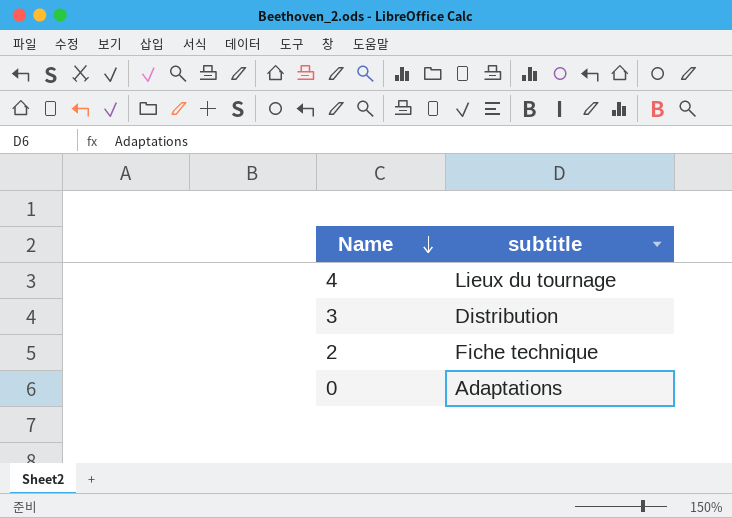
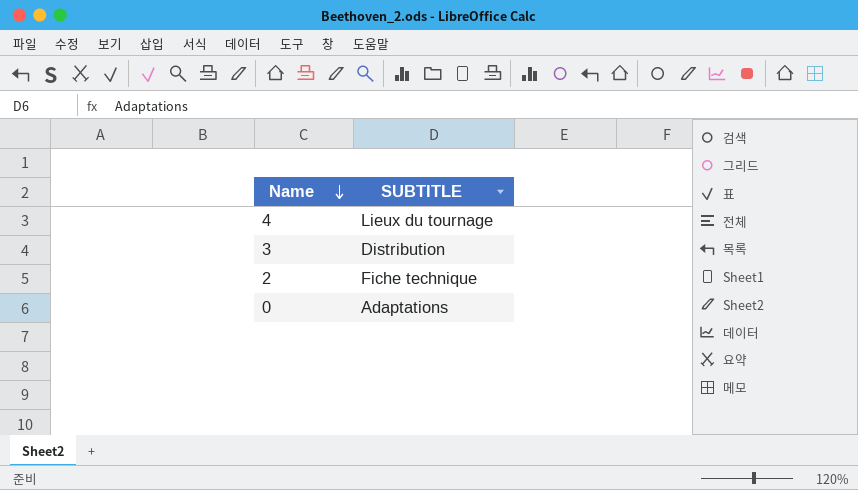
column name: subtitle -> SUBTITLE

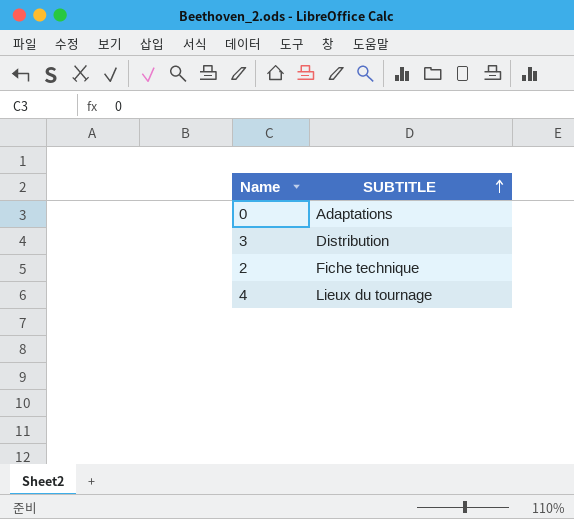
row order: Name descending -> SUBTITLE ascending

